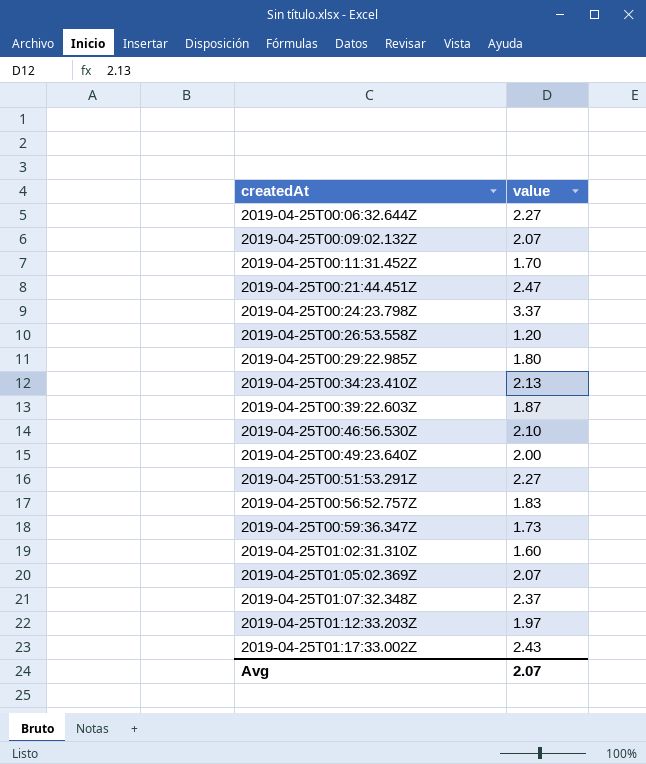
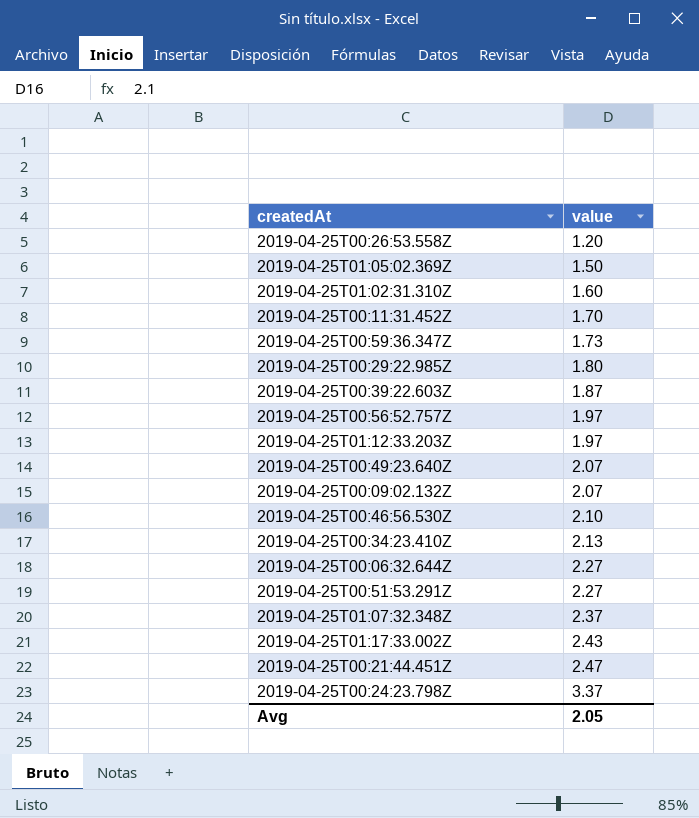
row order: createdAt ascending -> value ascending
2019-04-25T01:05:02.369Z | value: 2.07 -> 1.50
2019-04-25T00:56:52.757Z | value: 1.83 -> 1.97
2019-04-25T00:49:23.640Z | value: 2.00 -> 2.07
Avg | value: 2.07 -> 2.05

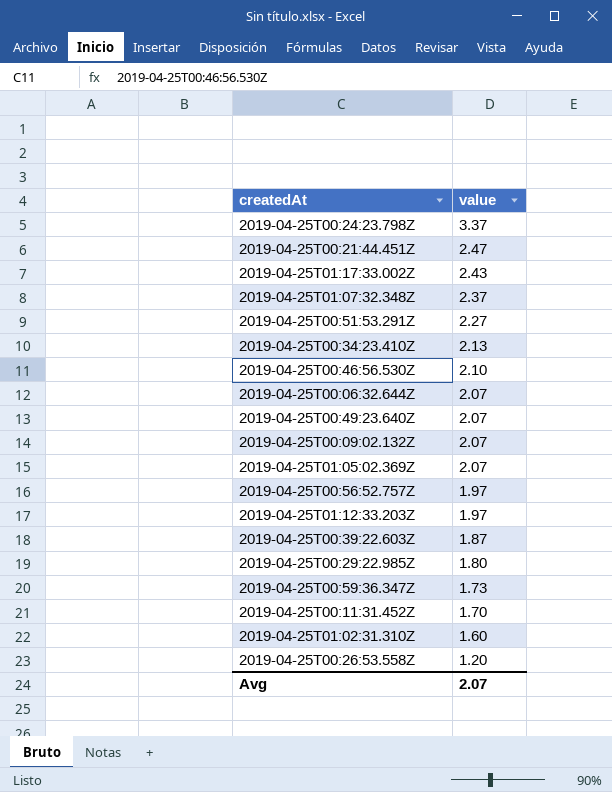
row order: value ascending -> value descending
2019-04-25T00:06:32.644Z | value: 2.27 -> 2.07
2019-04-25T01:05:02.369Z | value: 1.50 -> 2.07
Avg | value: 2.05 -> 2.07

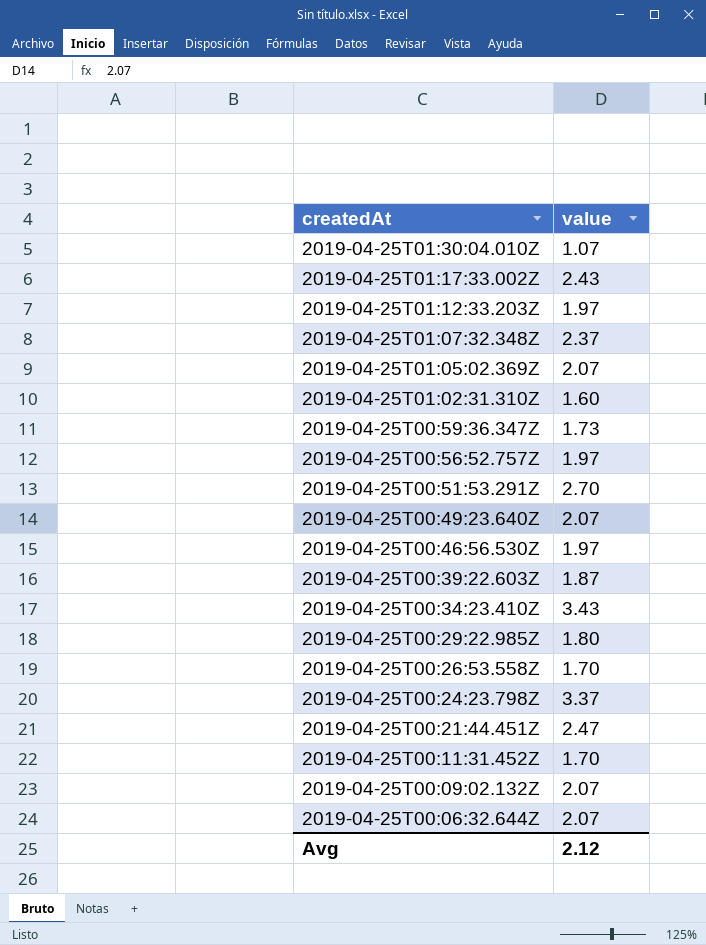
row order: value descending -> createdAt descending
row 2019-04-25T01:30:04.010Z: none -> 1.07
2019-04-25T00:51:53.291Z | value: 2.27 -> 2.70
2019-04-25T00:46:56.530Z | value: 2.10 -> 1.97
2019-04-25T00:34:23.410Z | value: 2.13 -> 3.43
2019-04-25T00:26:53.558Z | value: 1.20 -> 1.70
Avg | value: 2.07 -> 2.12

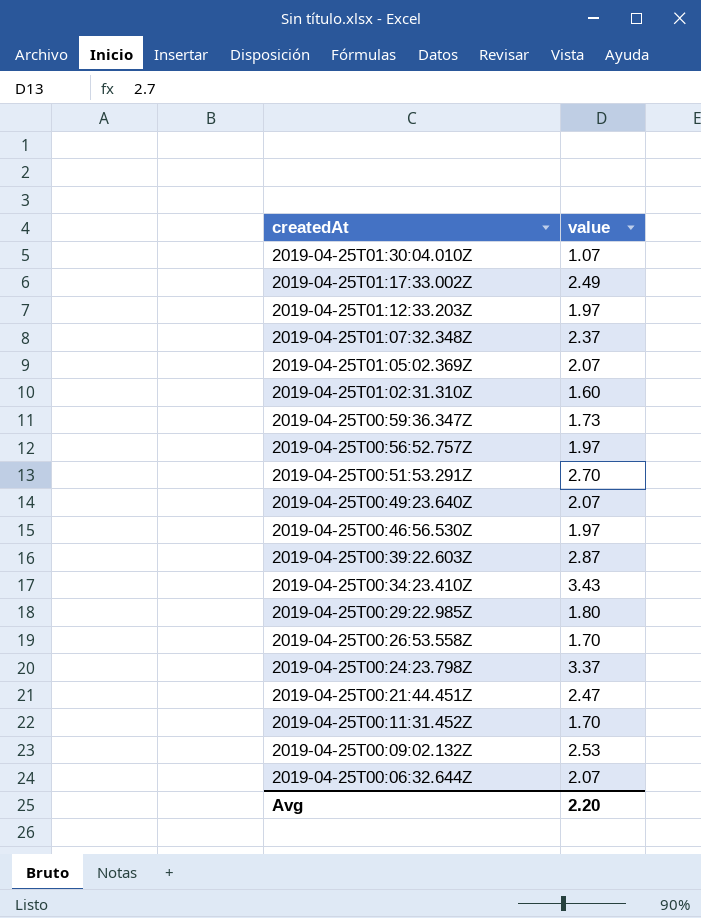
2019-04-25T01:17:33.002Z | value: 2.43 -> 2.49
2019-04-25T00:39:22.603Z | value: 1.87 -> 2.87
2019-04-25T00:09:02.132Z | value: 2.07 -> 2.53
Avg | value: 2.12 -> 2.20

